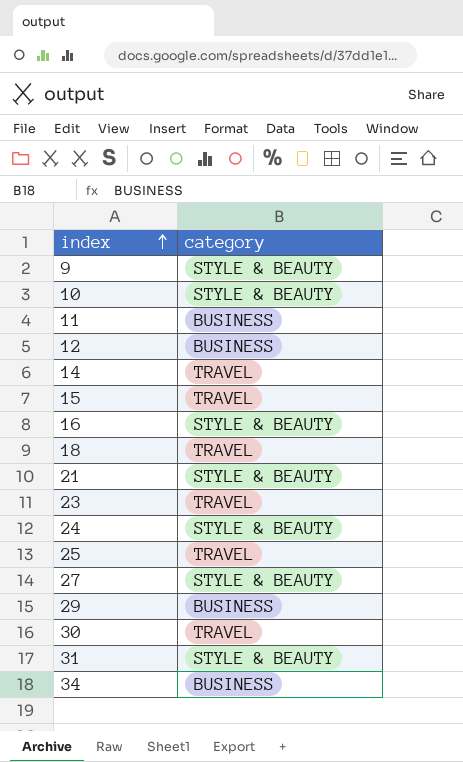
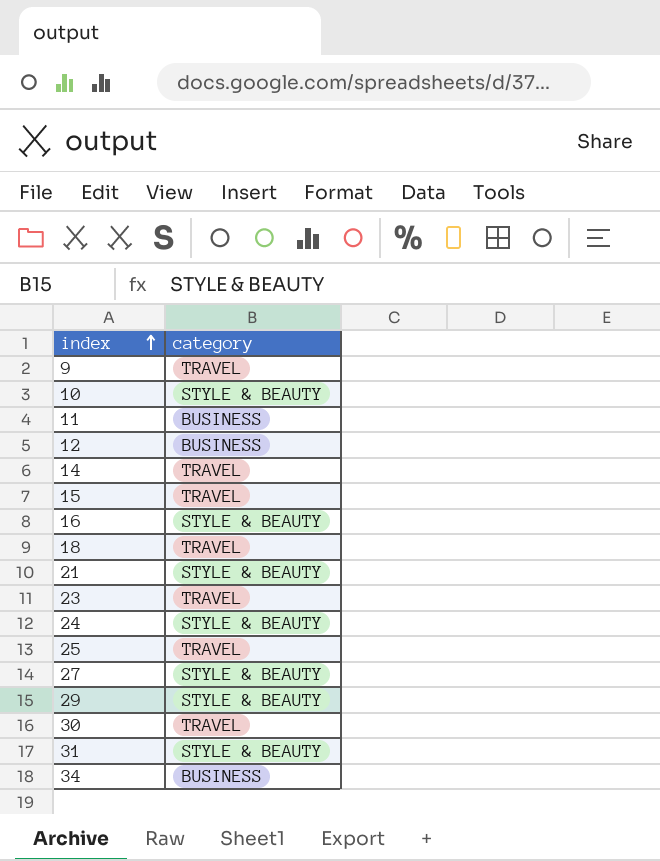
9 | category: STYLE & BEAUTY -> TRAVEL
29 | category: BUSINESS -> STYLE & BEAUTY

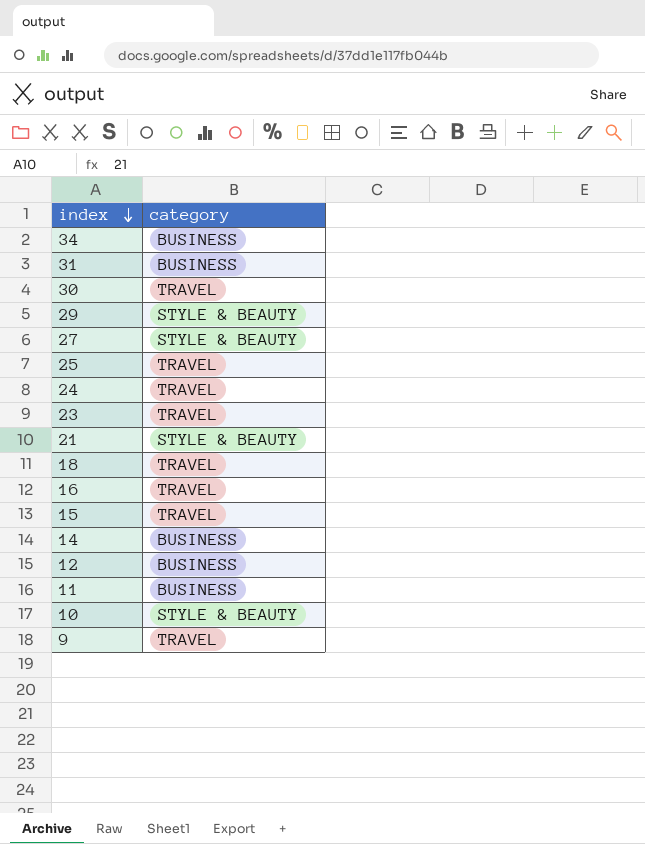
row order: index ascending -> index descending
31 | category: STYLE & BEAUTY -> BUSINESS
24 | category: STYLE & BEAUTY -> TRAVEL
16 | category: STYLE & BEAUTY -> TRAVEL
14 | category: TRAVEL -> BUSINESS

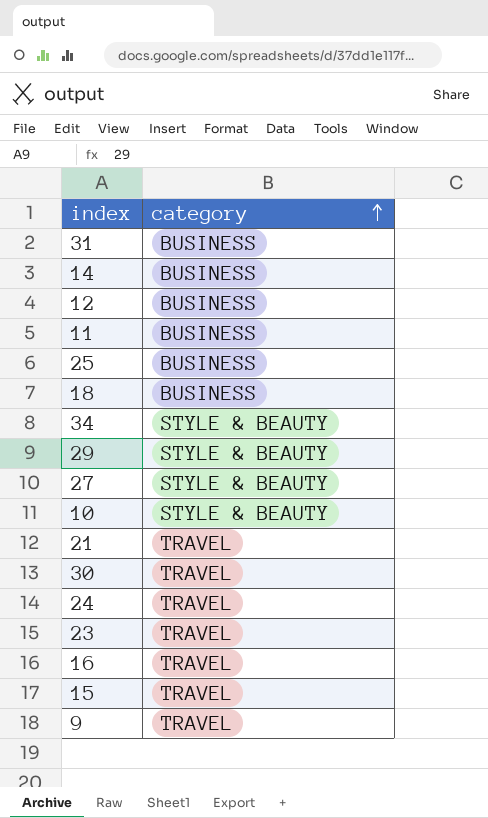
row order: index descending -> category ascending
25 | category: TRAVEL -> BUSINESS
18 | category: TRAVEL -> BUSINESS
34 | category: BUSINESS -> STYLE & BEAUTY
21 | category: STYLE & BEAUTY -> TRAVEL

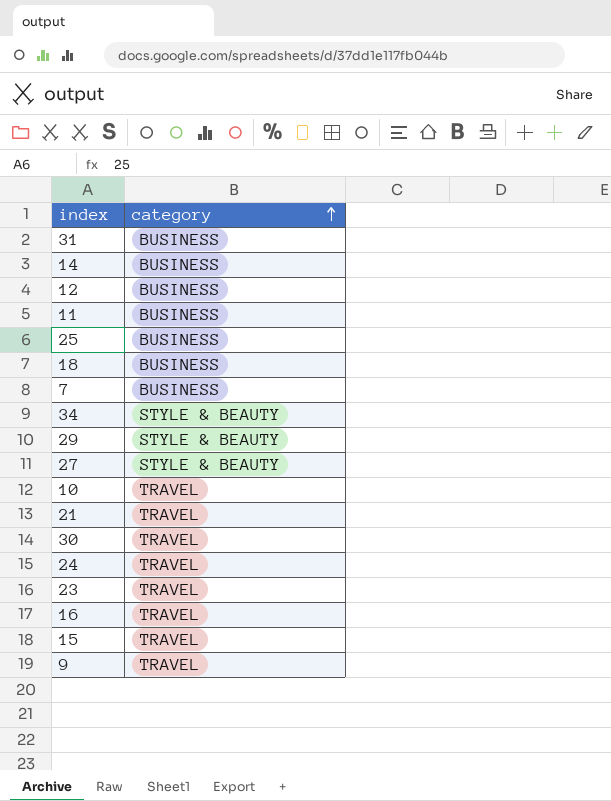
row 7: none -> BUSINESS
10 | category: STYLE & BEAUTY -> TRAVEL

